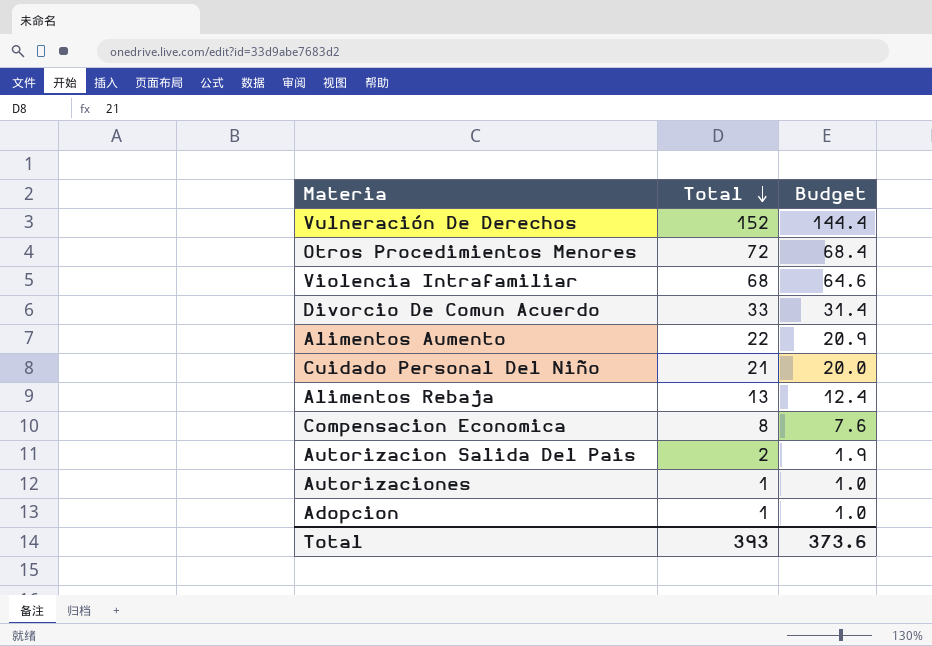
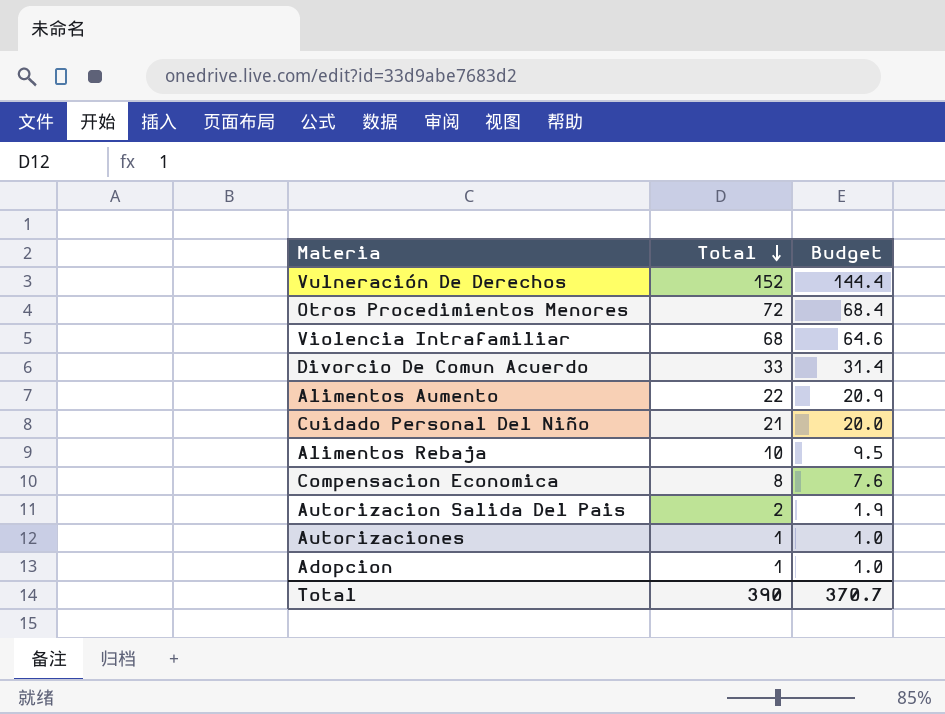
Alimentos Rebaja | Total: 13 -> 10
Alimentos Rebaja | Budget: 12.4 -> 9.5
Total | Total: 393 -> 390
Total | Budget: 373.6 -> 370.7

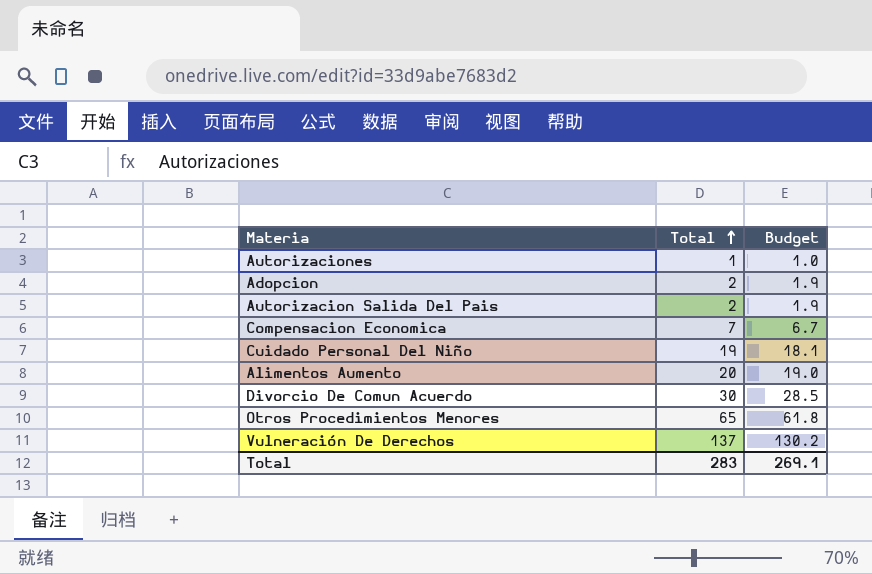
row order: Total descending -> Total ascending
row Violencia Intrafamiliar: 68 | 64.6 -> none
row Alimentos Rebaja: 10 | 9.5 -> none
Adopcion | Total: 1 -> 2
Adopcion | Budget: 1.0 -> 1.9
Compensacion Economica | Total: 8 -> 7
Compensacion Economica | Budget: 7.6 -> 6.7
Cuidado Personal Del Niño | Total: 21 -> 19
Cuidado Personal Del Niño | Budget: 20.0 -> 18.1
Alimentos Aumento | Total: 22 -> 20
Alimentos Aumento | Budget: 20.9 -> 19.0
Divorcio De Comun Acuerdo | Total: 33 -> 30
Divorcio De Comun Acuerdo | Budget: 31.4 -> 28.5
Otros Procedimientos Menores | Total: 72 -> 65
Otros Procedimientos Menores | Budget: 68.4 -> 61.8
Vulneración De Derechos | Total: 152 -> 137
Vulneración De Derechos | Budget: 144.4 -> 130.2
Total | Total: 390 -> 283
Total | Budget: 370.7 -> 269.1

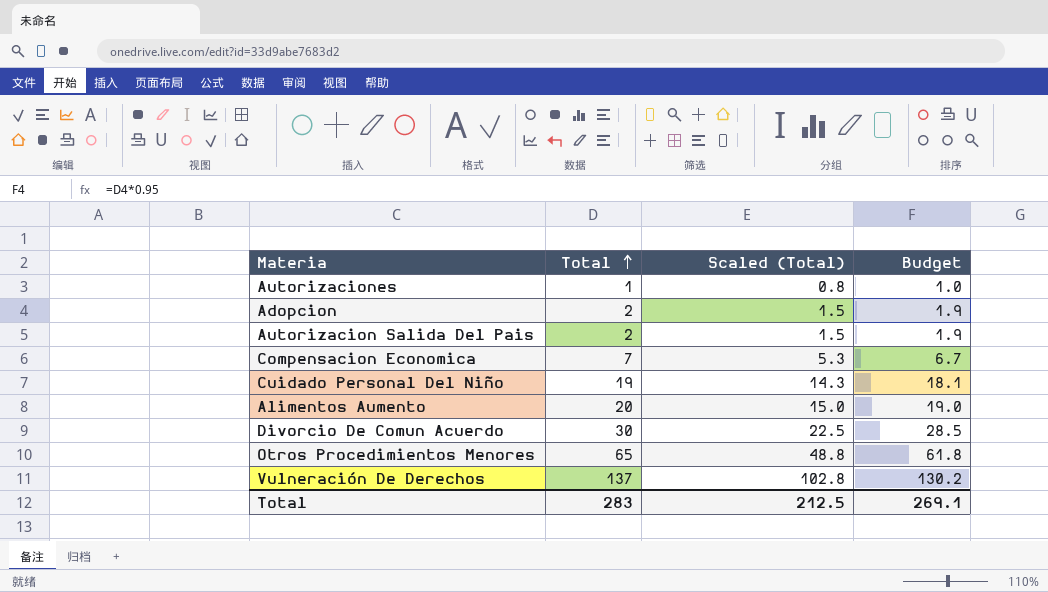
column Scaled (Total) | formula: none -> [Total] * 0.75

